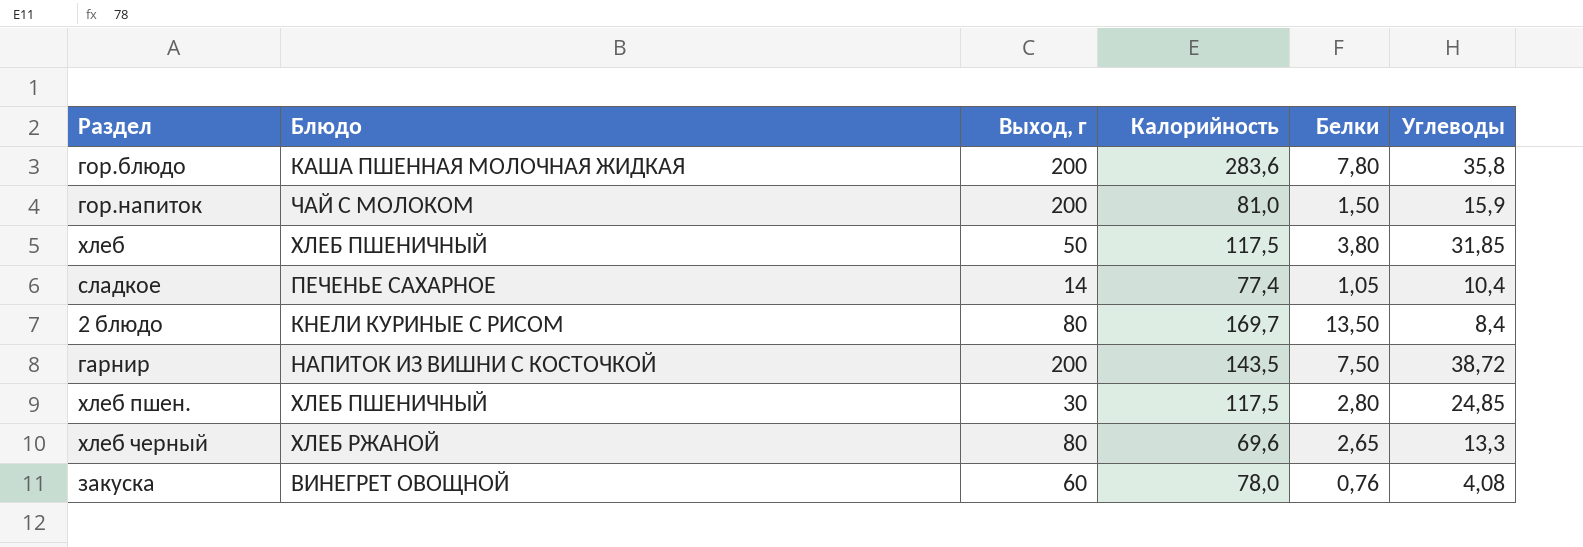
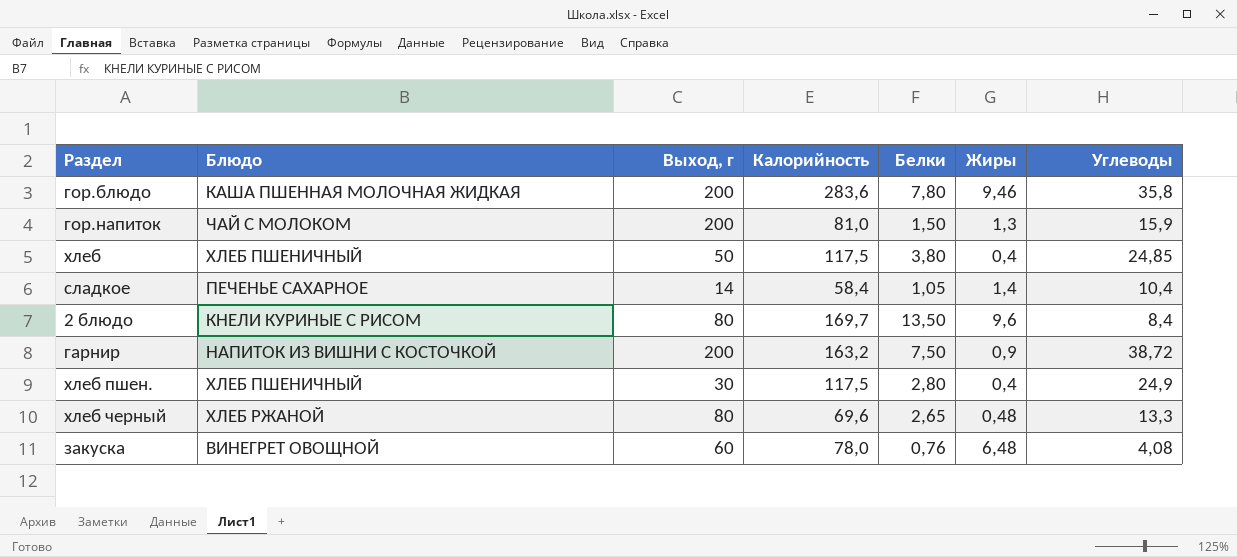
column Жиры | position: none -> 6
хлеб | Углеводы: 31,85 -> 24,85
сладкое | Калорийность: 77,4 -> 58,4
гарнир | Калорийность: 143,5 -> 163,2
хлеб пшен. | Углеводы: 24,85 -> 24,9

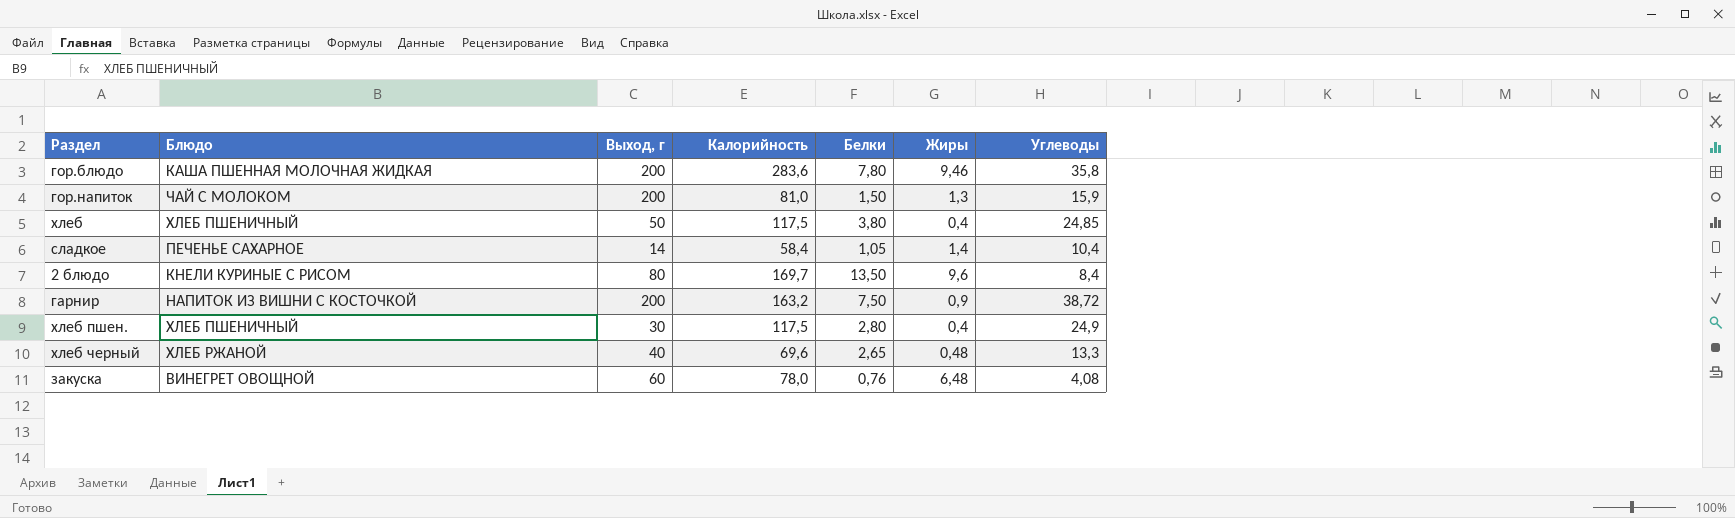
хлеб черный | Выход, г: 80 -> 40

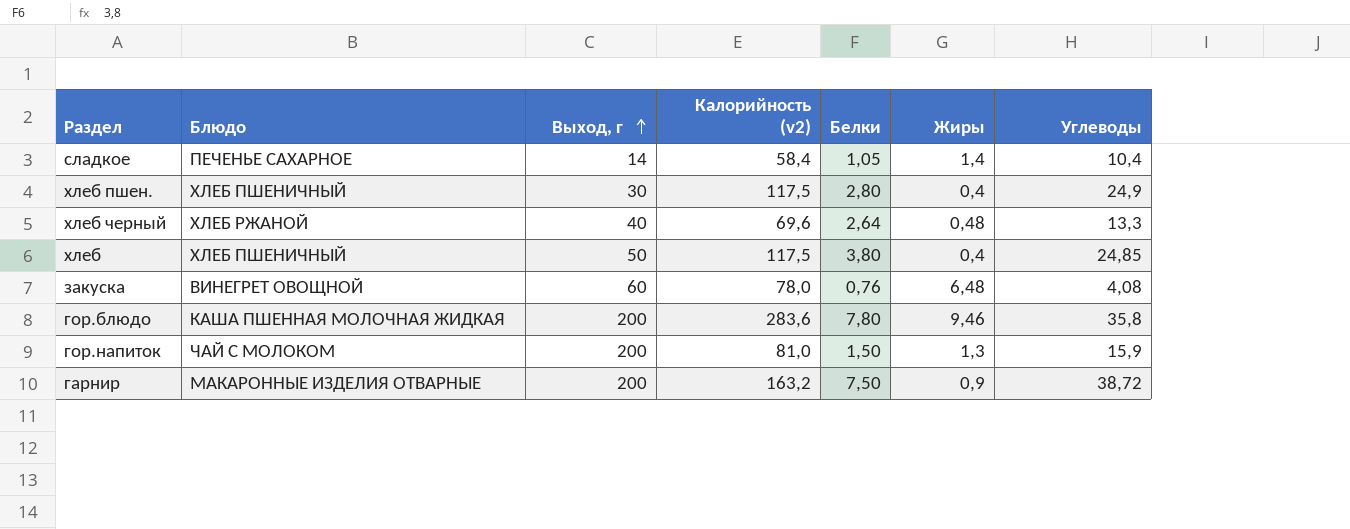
row order: none -> Выход, г ascending
column name: Калорийность -> Калорийность (v2)
row 2 блюдо: КНЕЛИ КУРИНЫЕ С РИСОМ | 80 | 169,7 | 13,50 | 9,6 | 8,4 -> none
хлеб черный | Белки: 2,65 -> 2,64
гарнир | Блюдо: НАПИТОК ИЗ ВИШНИ С КОСТОЧКОЙ -> МАКАРОННЫЕ ИЗДЕЛИЯ ОТВАРНЫЕ

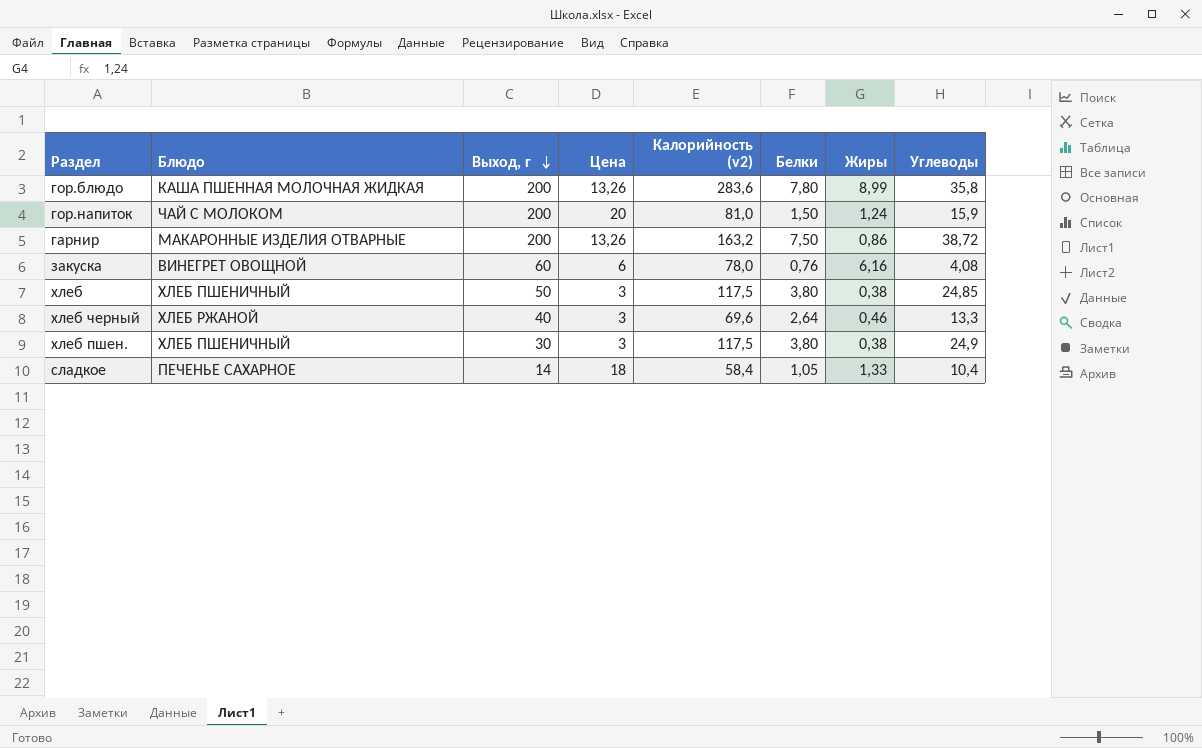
row order: Выход, г ascending -> Выход, г descending
column Цена | position: none -> 4
гор.блюдо | Жиры: 9,46 -> 8,99
гор.напиток | Жиры: 1,3 -> 1,24
гарнир | Жиры: 0,9 -> 0,86
закуска | Жиры: 6,48 -> 6,16
хлеб | Жиры: 0,4 -> 0,38
хлеб черный | Жиры: 0,48 -> 0,46
хлеб пшен. | Белки: 2,80 -> 3,80
хлеб пшен. | Жиры: 0,4 -> 0,38
сладкое | Жиры: 1,4 -> 1,33

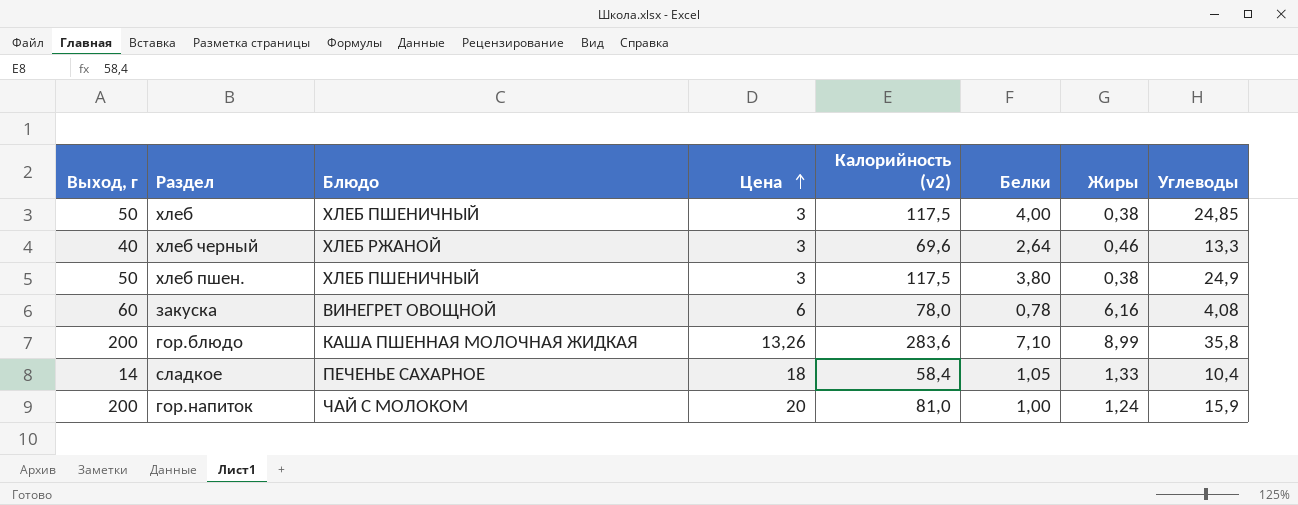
row order: Выход, г descending -> Цена ascending
column Выход, г | position: 3 -> 1
row гарнир: МАКАРОННЫЕ ИЗДЕЛИЯ ОТВАРНЫЕ | 200 | 13,26 | 163,2 | 7,50 | 0,86 | 38,72 -> none
хлеб | Белки: 3,80 -> 4,00
хлеб пшен. | Выход, г: 30 -> 50
закуска | Белки: 0,76 -> 0,78
гор.блюдо | Белки: 7,80 -> 7,10
гор.напиток | Белки: 1,50 -> 1,00

